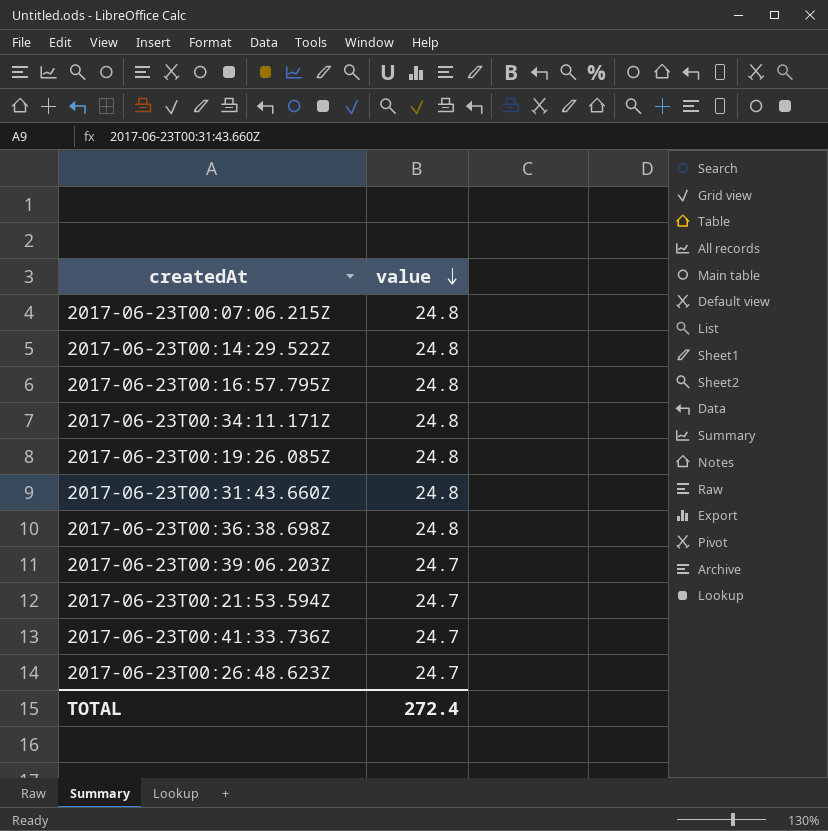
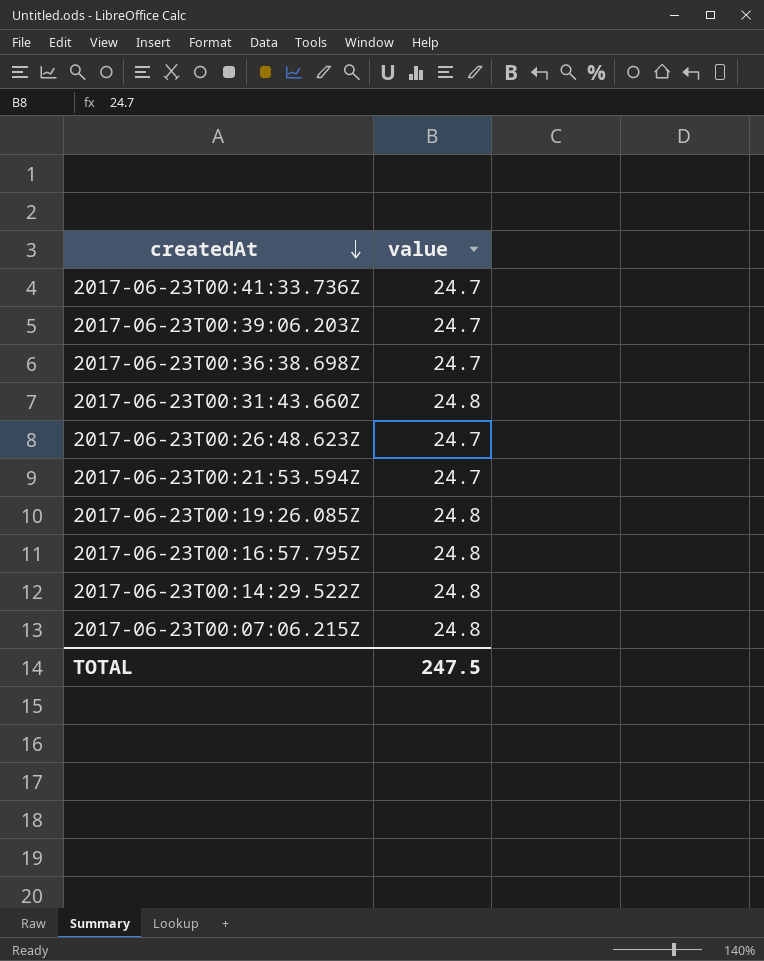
row order: value descending -> createdAt descending
row 2017-06-23T00:34:11.171Z: 24.8 -> none
2017-06-23T00:36:38.698Z | value: 24.8 -> 24.7
TOTAL | value: 272.4 -> 247.5

